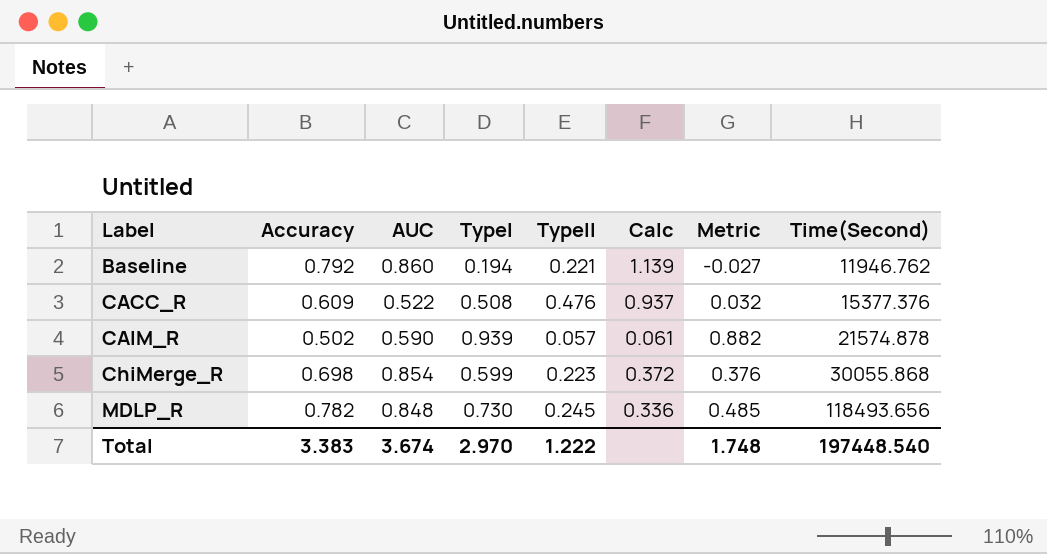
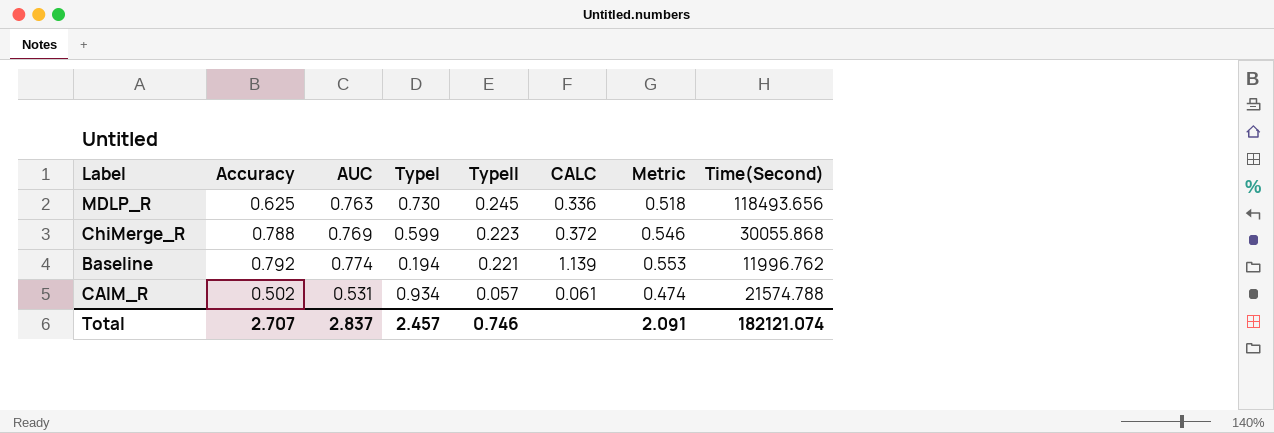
row order: Label ascending -> TypeII descending
column name: Calc -> CALC
column Metric | formula: [TypeI] - [TypeII] -> [AUC] - [TypeII]
row CACC_R: 0.609 | 0.522 | 0.508 | 0.476 | 0.937 | 0.032 | 15377.376 -> none
MDLP_R | Accuracy: 0.782 -> 0.625
MDLP_R | AUC: 0.848 -> 0.763
ChiMerge_R | Accuracy: 0.698 -> 0.788
ChiMerge_R | AUC: 0.854 -> 0.769
Baseline | AUC: 0.860 -> 0.774
Baseline | Time(Second): 11946.762 -> 11996.762
CAIM_R | AUC: 0.590 -> 0.531
CAIM_R | TypeI: 0.939 -> 0.934
CAIM_R | Time(Second): 21574.878 -> 21574.788
Total | Accuracy: 3.383 -> 2.707
Total | AUC: 3.674 -> 2.837
Total | TypeI: 2.970 -> 2.457
Total | TypeII: 1.222 -> 0.746
Total | Metric: 1.748 -> 2.091
Total | Time(Second): 197448.540 -> 182121.074

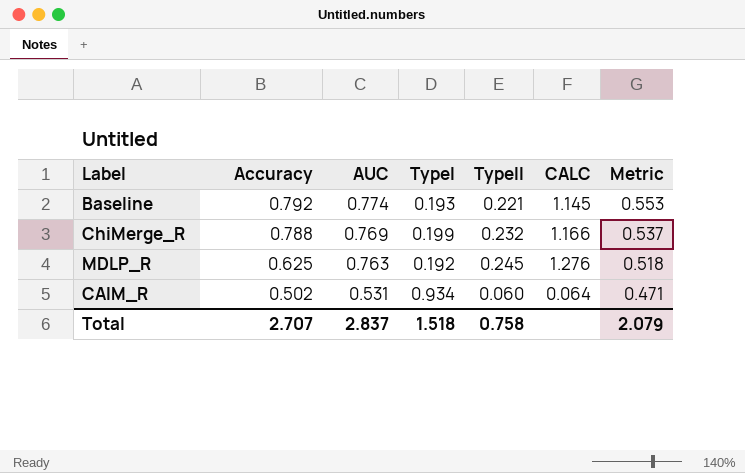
row order: TypeII descending -> Accuracy descending
column Time(Second) | position: 8 -> none
Baseline | TypeI: 0.194 -> 0.193
Baseline | CALC: 1.139 -> 1.145
ChiMerge_R | TypeI: 0.599 -> 0.199
ChiMerge_R | TypeII: 0.223 -> 0.232
ChiMerge_R | CALC: 0.372 -> 1.166
ChiMerge_R | Metric: 0.546 -> 0.537
MDLP_R | TypeI: 0.730 -> 0.192
MDLP_R | CALC: 0.336 -> 1.276
CAIM_R | TypeII: 0.057 -> 0.060
CAIM_R | CALC: 0.061 -> 0.064
CAIM_R | Metric: 0.474 -> 0.471
Total | TypeI: 2.457 -> 1.518
Total | TypeII: 0.746 -> 0.758
Total | Metric: 2.091 -> 2.079

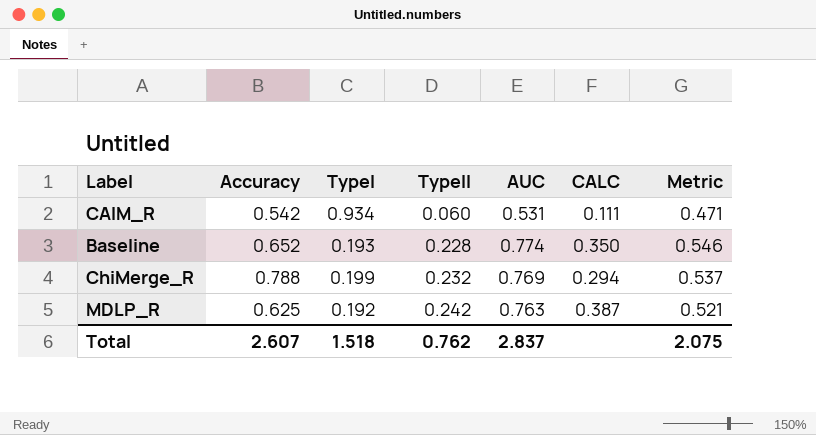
row order: Accuracy descending -> TypeII ascending
column AUC | position: 3 -> 5
column CALC | formula: [TypeII] / [TypeI] -> [TypeII] / [Accuracy]
CAIM_R | Accuracy: 0.502 -> 0.542
Baseline | Accuracy: 0.792 -> 0.652
Baseline | TypeII: 0.221 -> 0.228
Baseline | Metric: 0.553 -> 0.546
MDLP_R | TypeII: 0.245 -> 0.242
MDLP_R | Metric: 0.518 -> 0.521
Total | Accuracy: 2.707 -> 2.607
Total | TypeII: 0.758 -> 0.762
Total | Metric: 2.079 -> 2.075

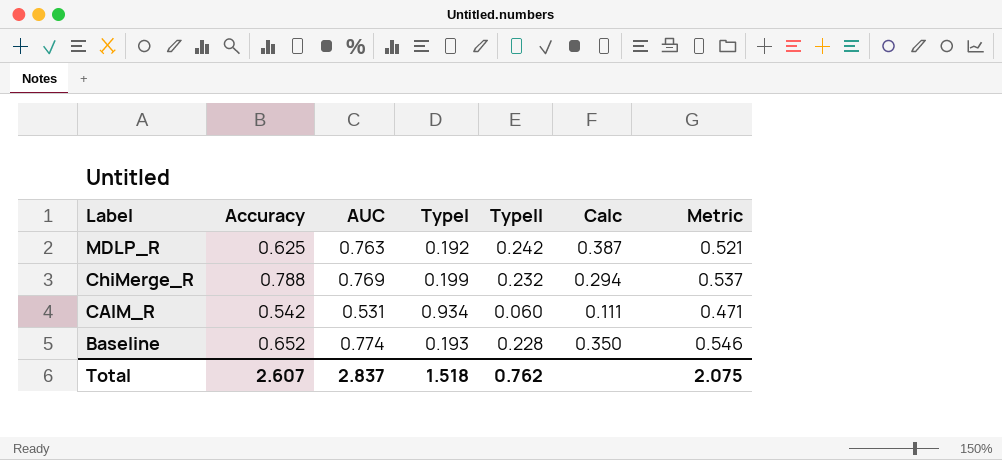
row order: TypeII ascending -> Label descending
column AUC | position: 5 -> 3
column name: CALC -> Calc

